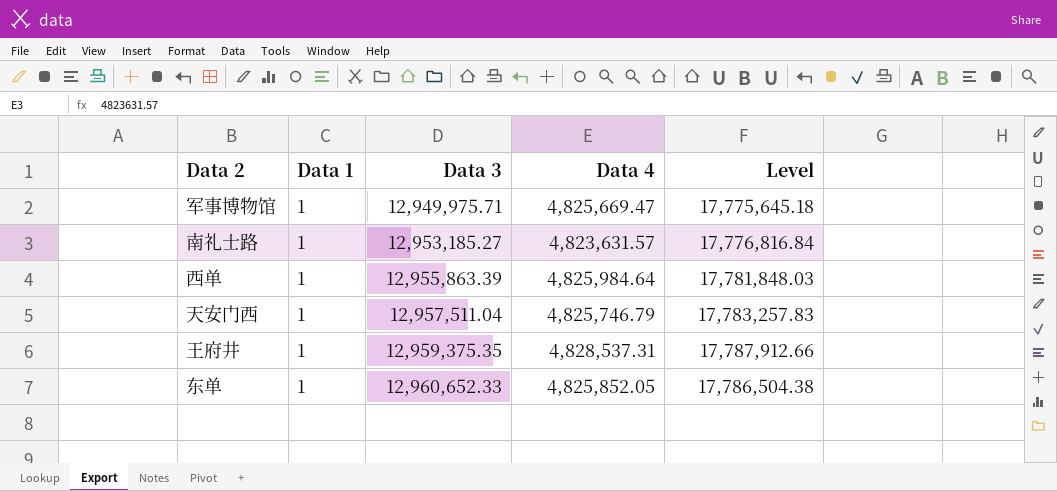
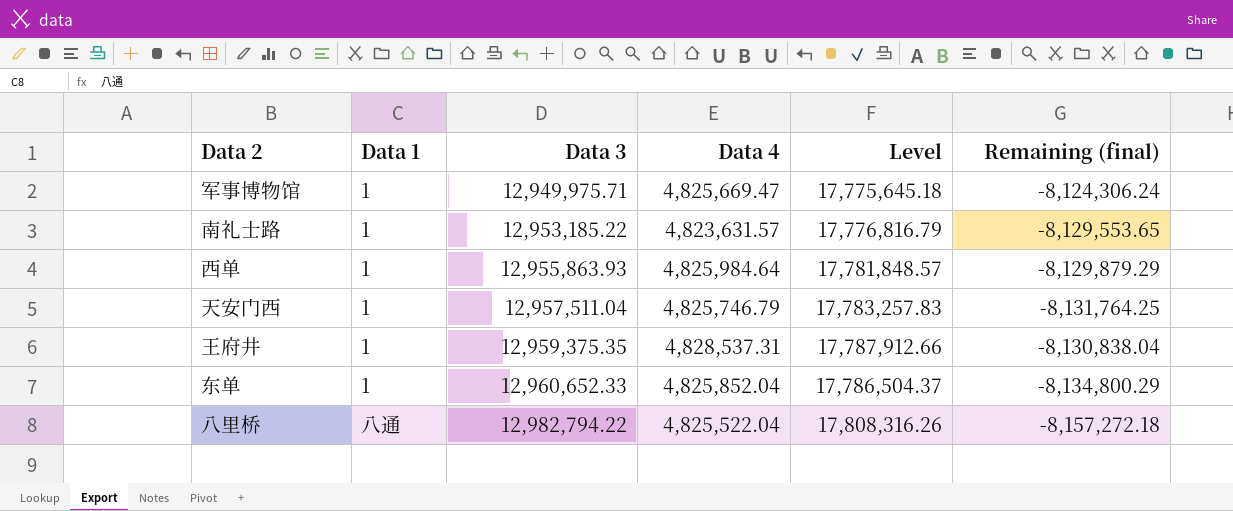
column Remaining (final) | formula: none -> [Data 4] - [Data 3]
南礼士路 | Data 3: 12,953,185.27 -> 12,953,185.22
南礼士路 | Level: 17,776,816.84 -> 17,776,816.79
西单 | Data 3: 12,955,863.39 -> 12,955,863.93
西单 | Level: 17,781,848.03 -> 17,781,848.57
东单 | Data 4: 4,825,852.05 -> 4,825,852.04
东单 | Level: 17,786,504.38 -> 17,786,504.37
row 八里桥: none -> 八通 | 12,982,794.22 | 4,825,522.04 | 17,808,316.26 | -8,157,272.18

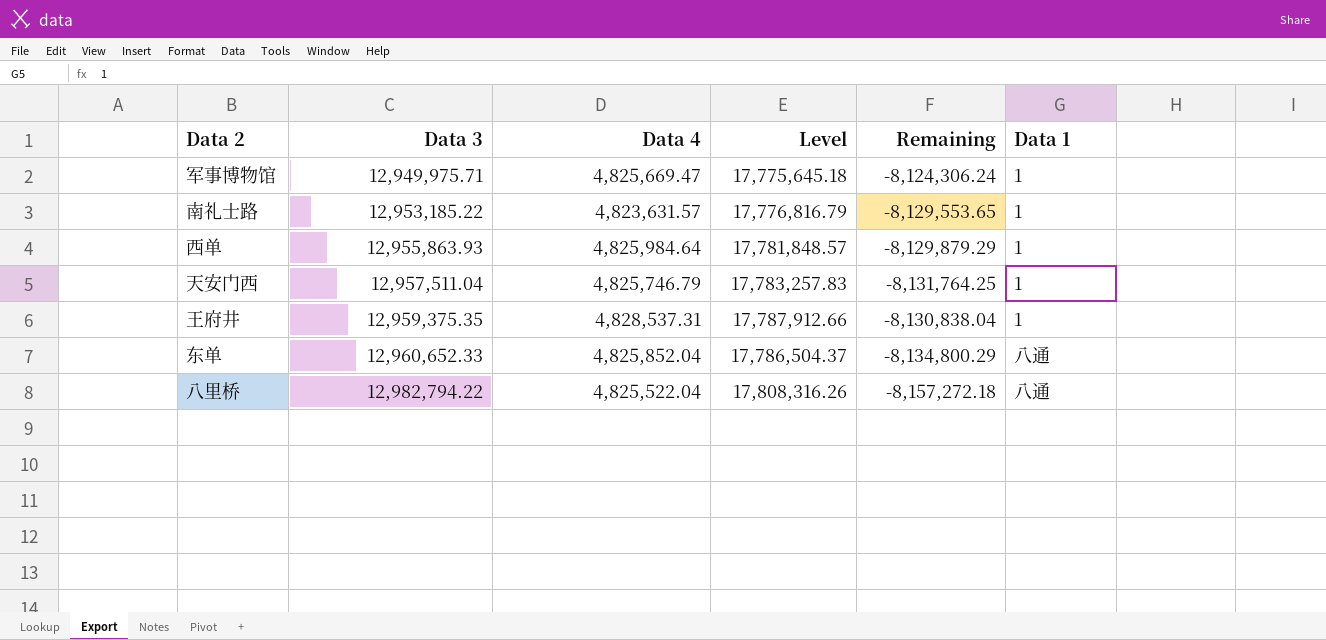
column name: Remaining (final) -> Remaining
column Data 1 | position: 2 -> 6
东单 | Data 1: 1 -> 八通

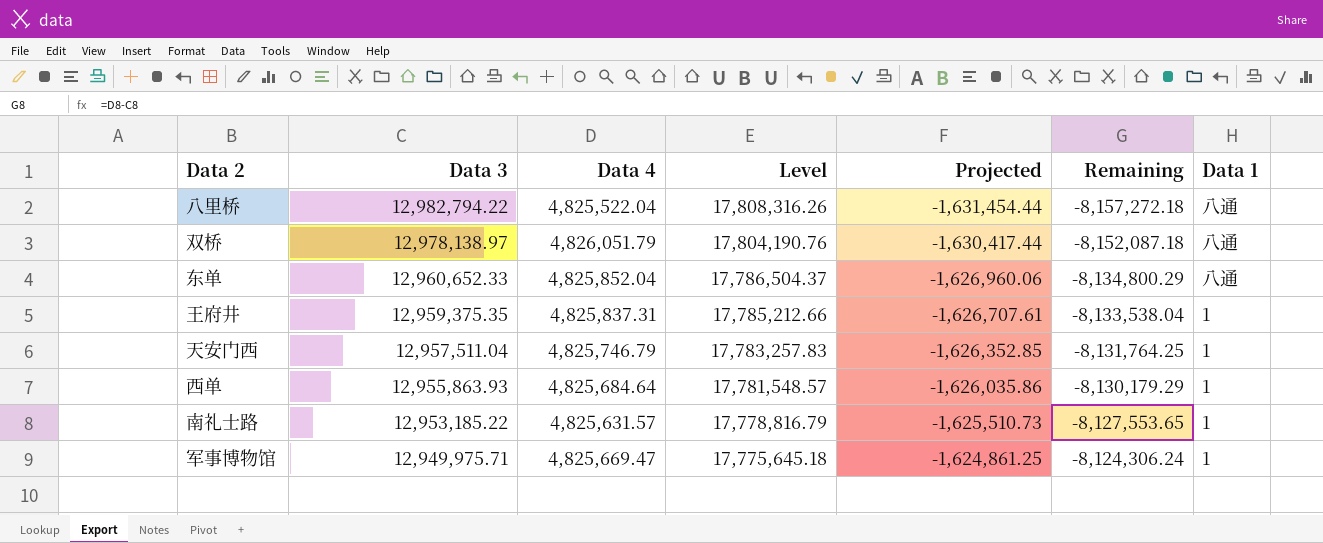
row order: Data 3 ascending -> Data 3 descending
column Projected | formula: none -> [Remaining] * 0.2
row 双桥: none -> 12,978,138.97 | 4,826,051.79 | 17,804,190.76 | -1,630,417.44 | -8,152,087.18 | 八通
王府井 | Data 4: 4,828,537.31 -> 4,825,837.31
王府井 | Level: 17,787,912.66 -> 17,785,212.66
王府井 | Remaining: -8,130,838.04 -> -8,133,538.04
西单 | Data 4: 4,825,984.64 -> 4,825,684.64
西单 | Level: 17,781,848.57 -> 17,781,548.57
西单 | Remaining: -8,129,879.29 -> -8,130,179.29
南礼士路 | Data 4: 4,823,631.57 -> 4,825,631.57
南礼士路 | Level: 17,776,816.79 -> 17,778,816.79
南礼士路 | Remaining: -8,129,553.65 -> -8,127,553.65

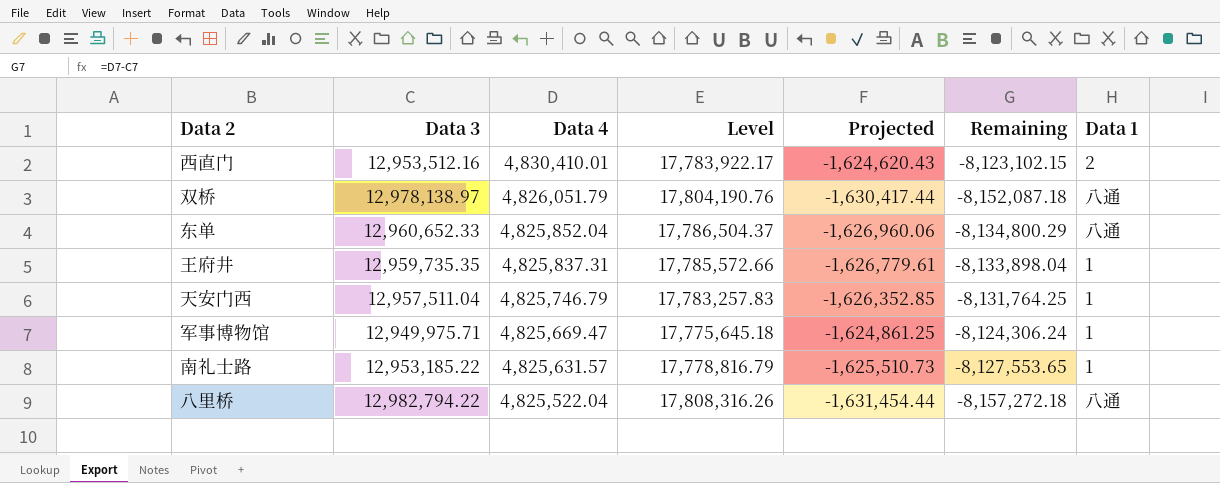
row order: Data 3 descending -> Data 4 descending
row 西单: 12,955,863.93 | 4,825,684.64 | 17,781,548.57 | -1,626,035.86 | -8,130,179.29 | 1 -> none
row 西直门: none -> 12,953,512.16 | 4,830,410.01 | 17,783,922.17 | -1,624,620.43 | -8,123,102.15 | 2
王府井 | Data 3: 12,959,375.35 -> 12,959,735.35
王府井 | Level: 17,785,212.66 -> 17,785,572.66
王府井 | Projected: -1,626,707.61 -> -1,626,779.61
王府井 | Remaining: -8,133,538.04 -> -8,133,898.04

